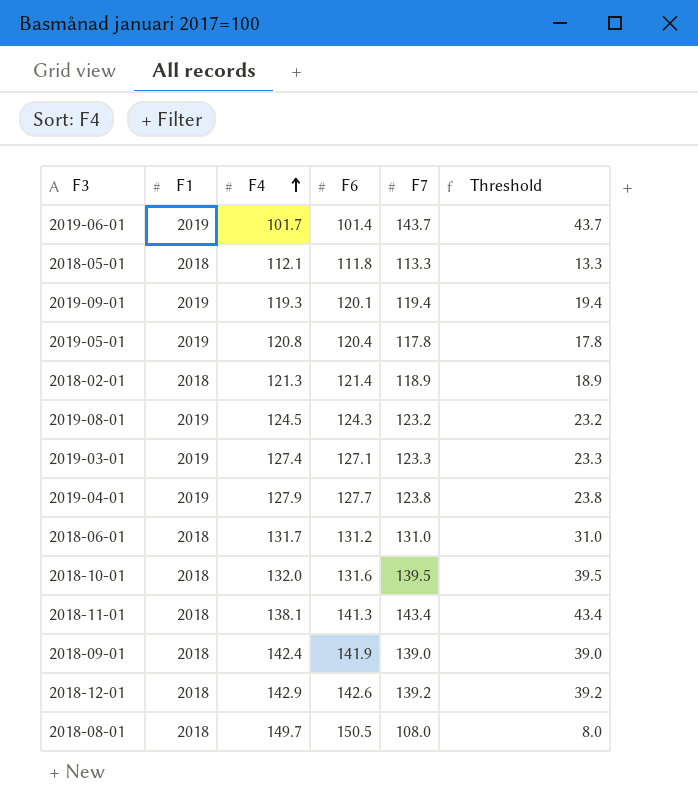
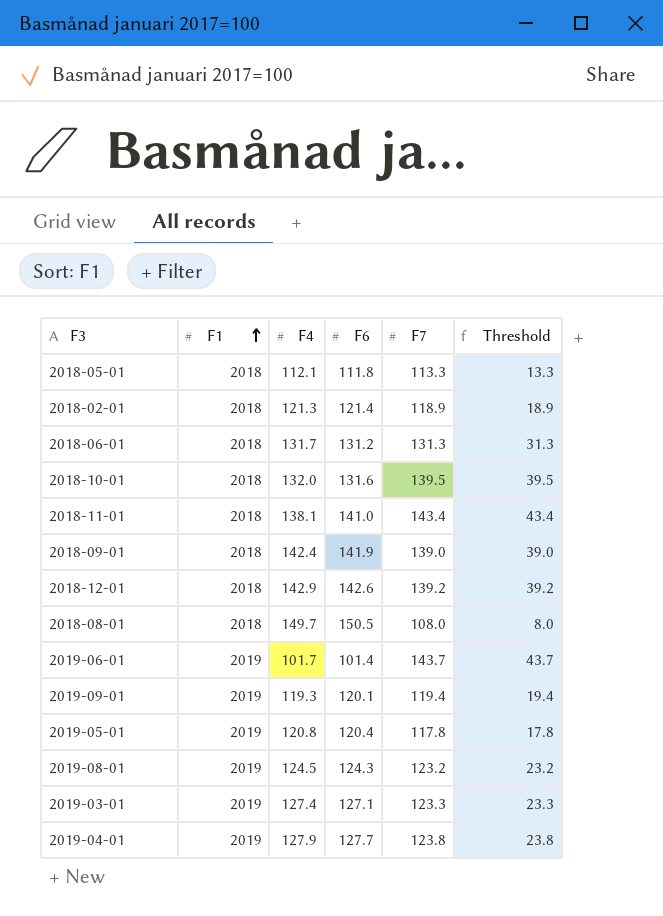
row order: F4 ascending -> F1 ascending
2018-06-01 | F7: 131.0 -> 131.3
2018-06-01 | Threshold: 31.0 -> 31.3
2018-11-01 | F6: 141.3 -> 141.0

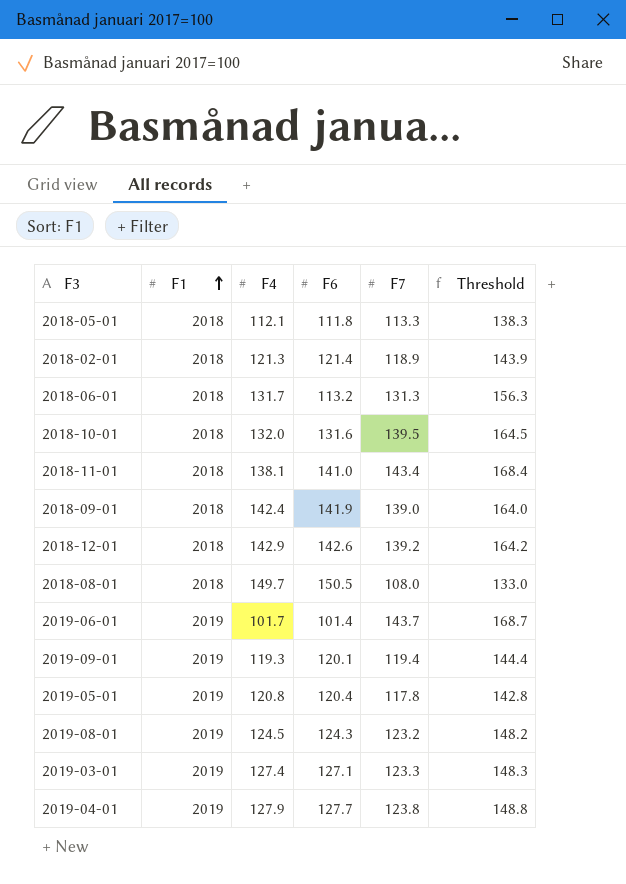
column Threshold | formula: [F7] - 100 -> [F7] + 25
2018-06-01 | F6: 131.2 -> 113.2

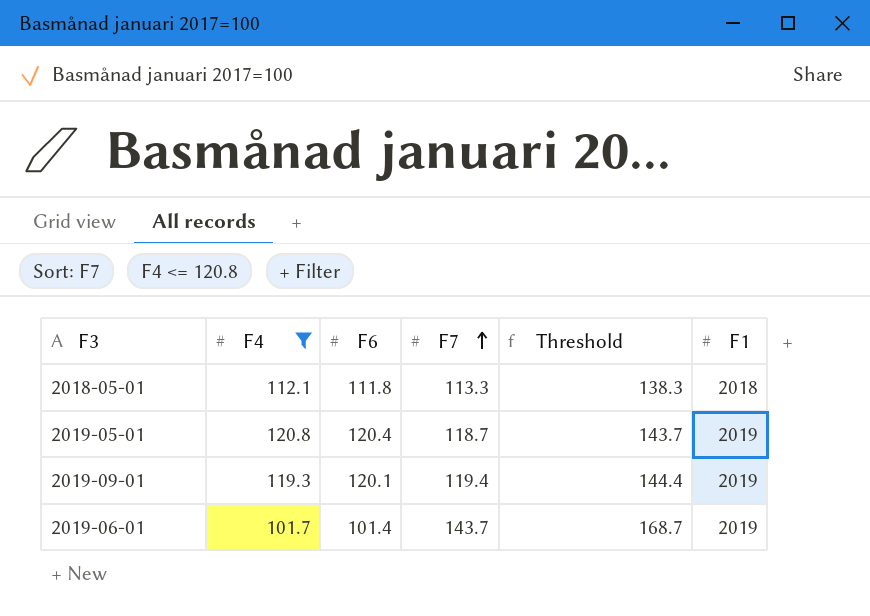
filter: none -> F4 <= 120.8
row order: F1 ascending -> F7 ascending
column F1 | position: 2 -> 6
2019-05-01 | F7: 117.8 -> 118.7
2019-05-01 | Threshold: 142.8 -> 143.7

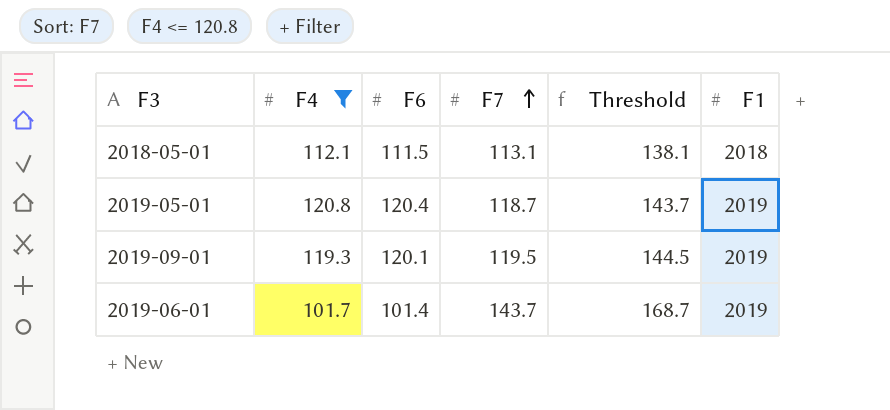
2018-05-01 | F6: 111.8 -> 111.5
2018-05-01 | F7: 113.3 -> 113.1
2018-05-01 | Threshold: 138.3 -> 138.1
2019-09-01 | F7: 119.4 -> 119.5
2019-09-01 | Threshold: 144.4 -> 144.5

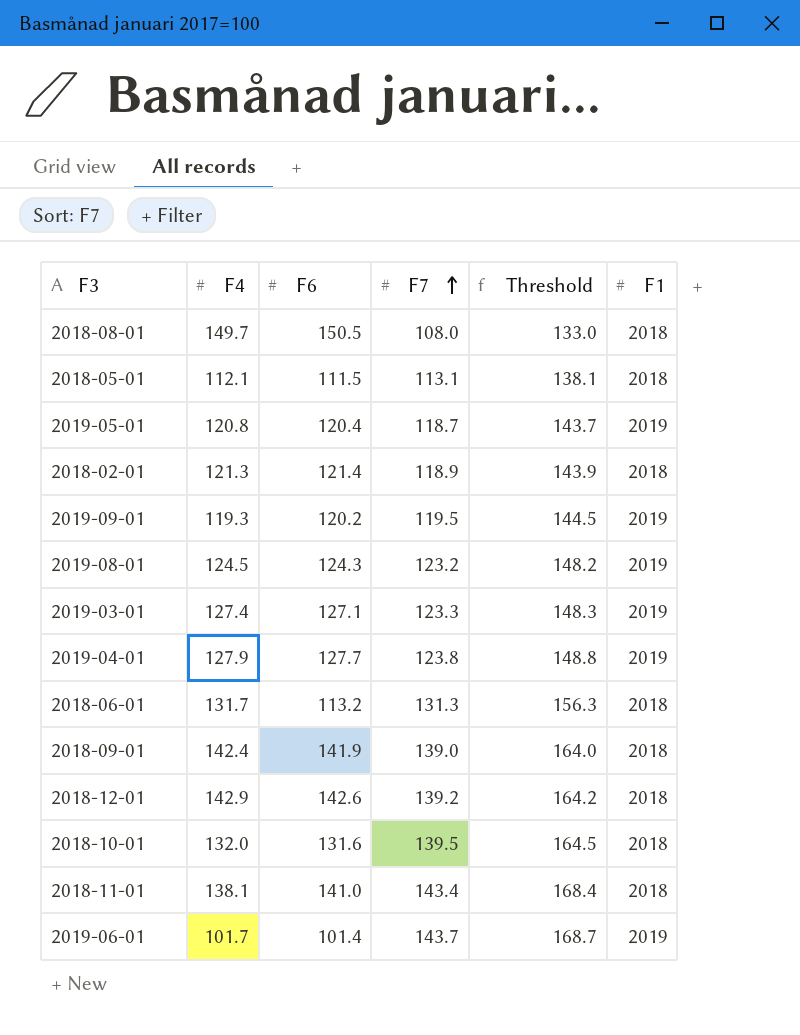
filter: F4 <= 120.8 -> none
2019-09-01 | F6: 120.1 -> 120.2

